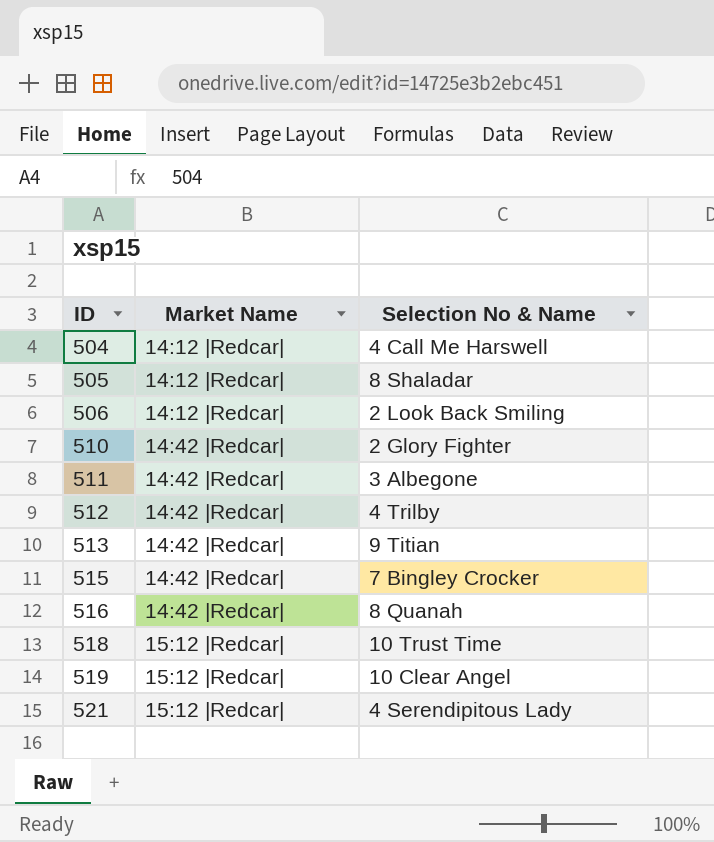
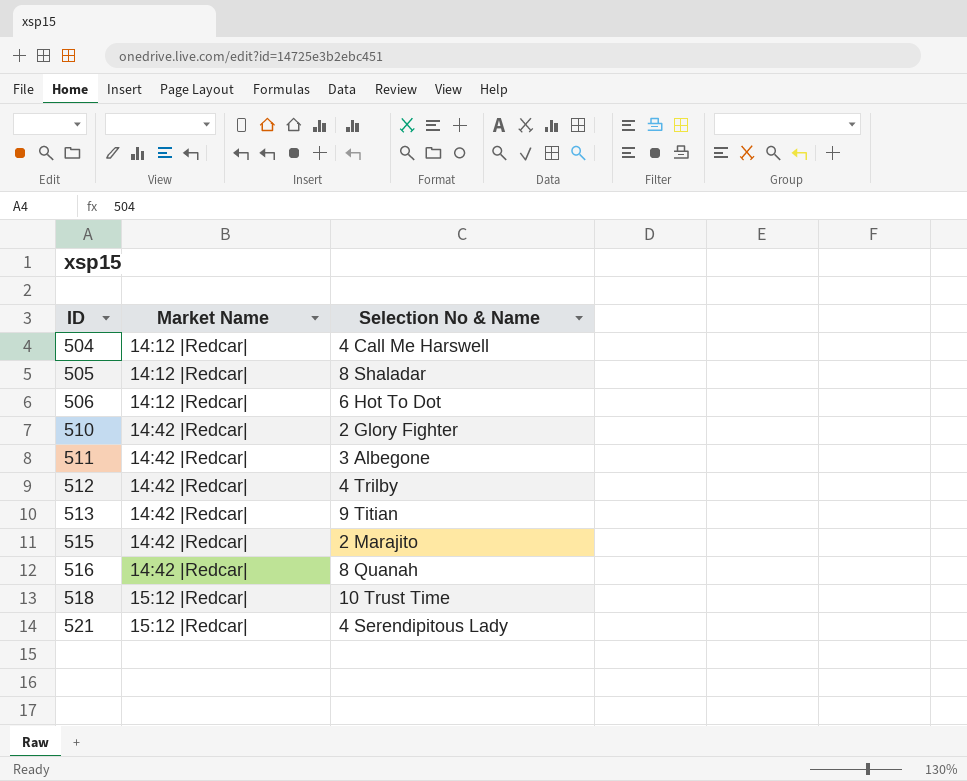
row 519: 15:12 |Redcar| | 10 Clear Angel -> none
506 | Selection No & Name: 2 Look Back Smiling -> 6 Hot To Dot
515 | Selection No & Name: 7 Bingley Crocker -> 2 Marajito

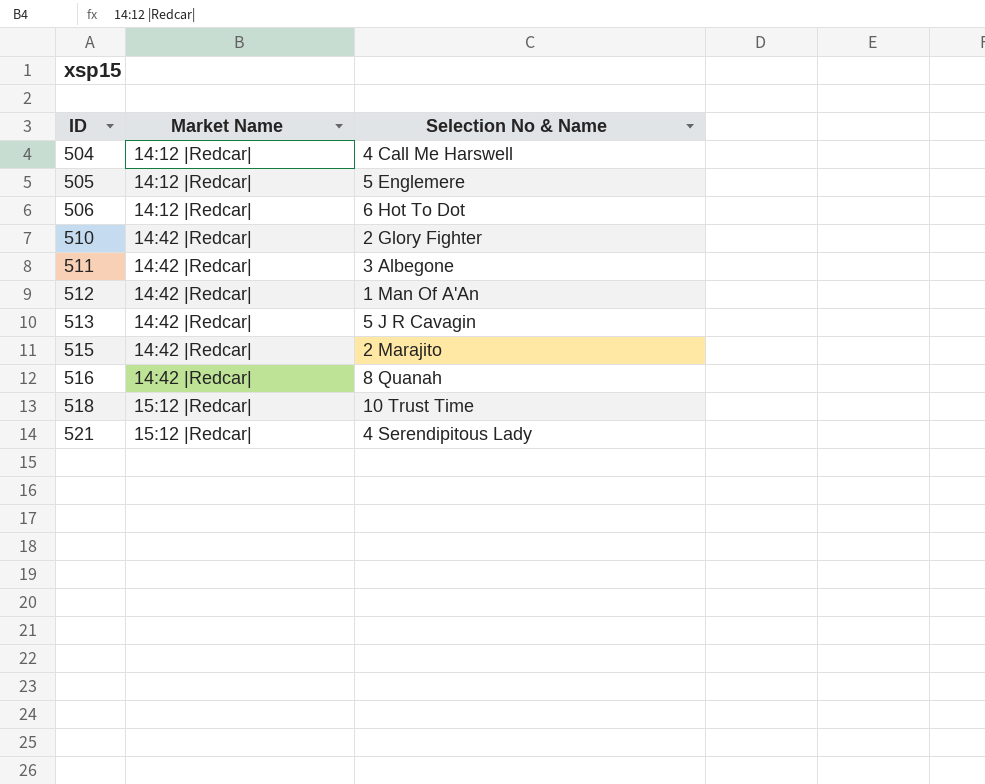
505 | Selection No & Name: 8 Shaladar -> 5 Englemere
512 | Selection No & Name: 4 Trilby -> 1 Man Of A'An
513 | Selection No & Name: 9 Titian -> 5 J R Cavagin

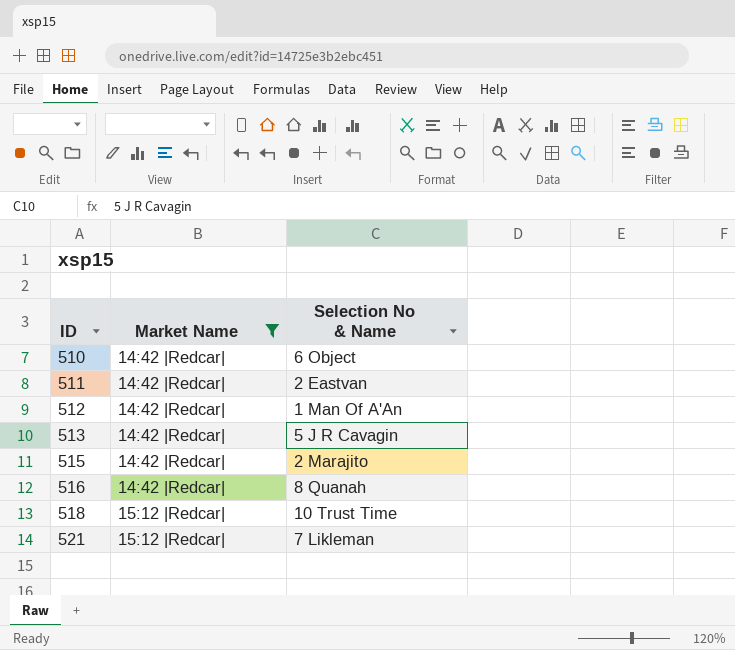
filter: none -> Market Name != 14:12 |Redcar|
510 | Selection No & Name: 2 Glory Fighter -> 6 Object
511 | Selection No & Name: 3 Albegone -> 2 Eastvan
521 | Selection No & Name: 4 Serendipitous Lady -> 7 Likleman

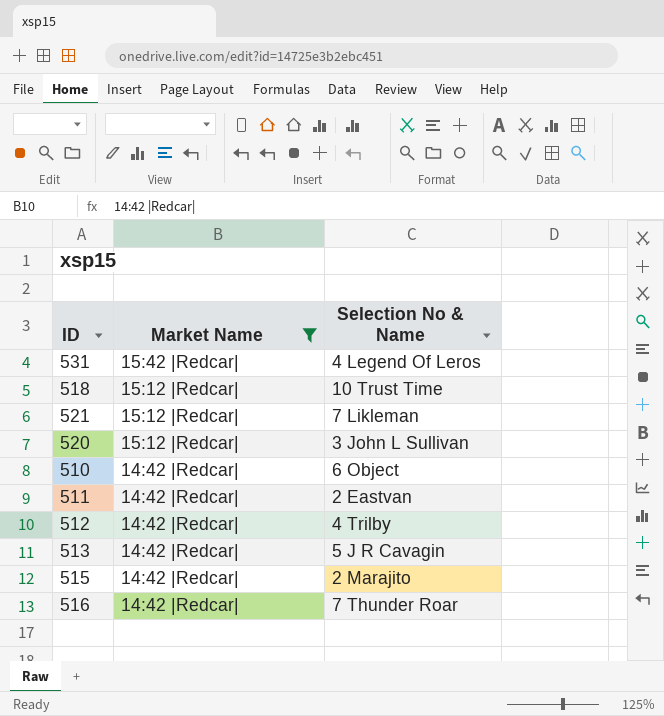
row order: ID ascending -> Market Name descending
row 531: none -> 15:42 |Redcar| | 4 Legend Of Leros
row 520: none -> 15:12 |Redcar| | 3 John L Sullivan
512 | Selection No & Name: 1 Man Of A'An -> 4 Trilby
516 | Selection No & Name: 8 Quanah -> 7 Thunder Roar

